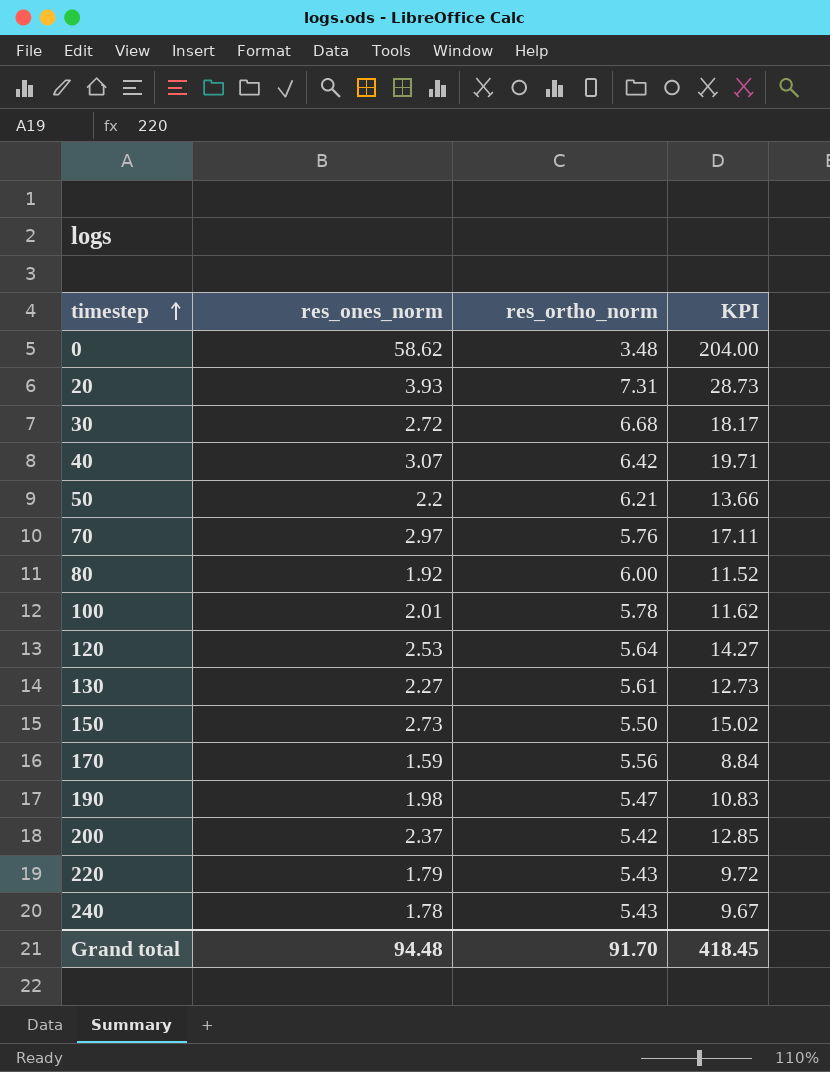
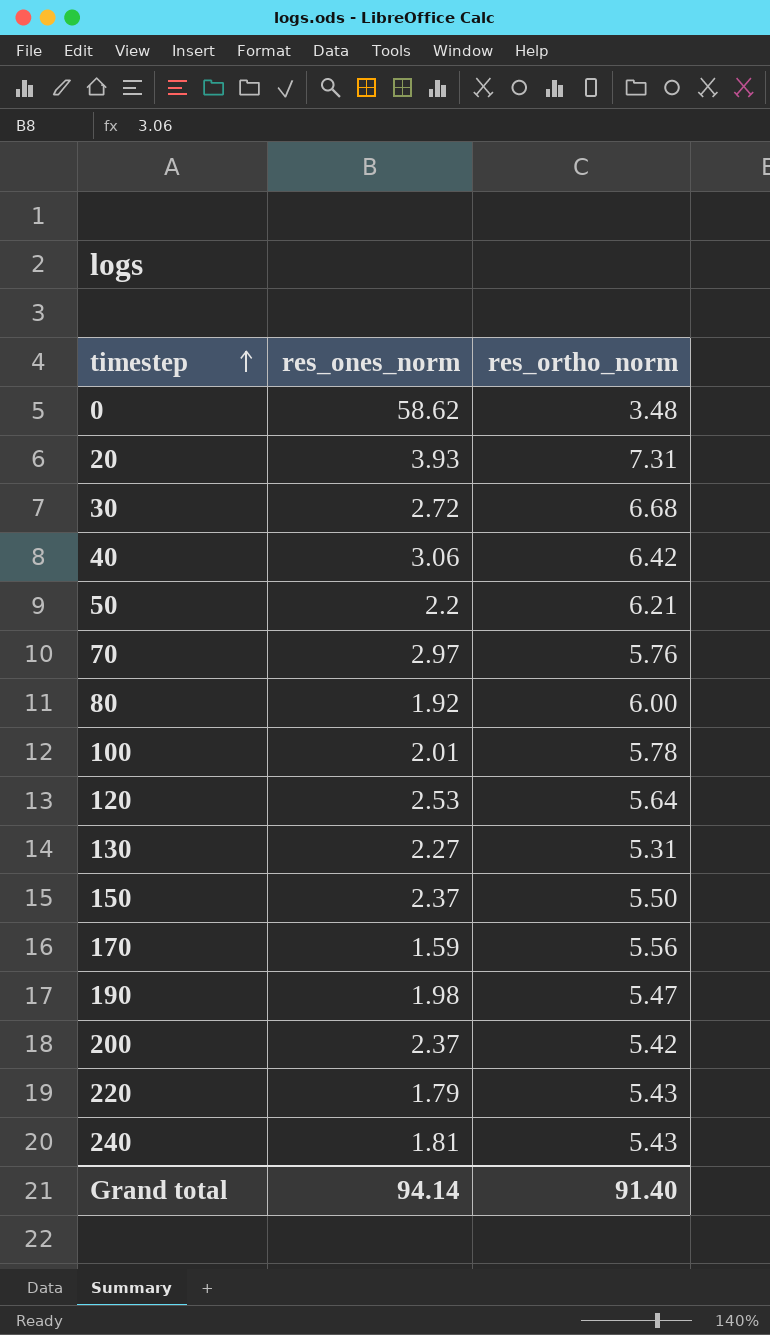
column KPI | formula: [res_ones_norm] * [res_ortho_norm] -> none
40 | res_ones_norm: 3.07 -> 3.06
130 | res_ortho_norm: 5.61 -> 5.31
150 | res_ones_norm: 2.73 -> 2.37
240 | res_ones_norm: 1.78 -> 1.81
Grand total | res_ones_norm: 94.48 -> 94.14
Grand total | res_ortho_norm: 91.70 -> 91.40

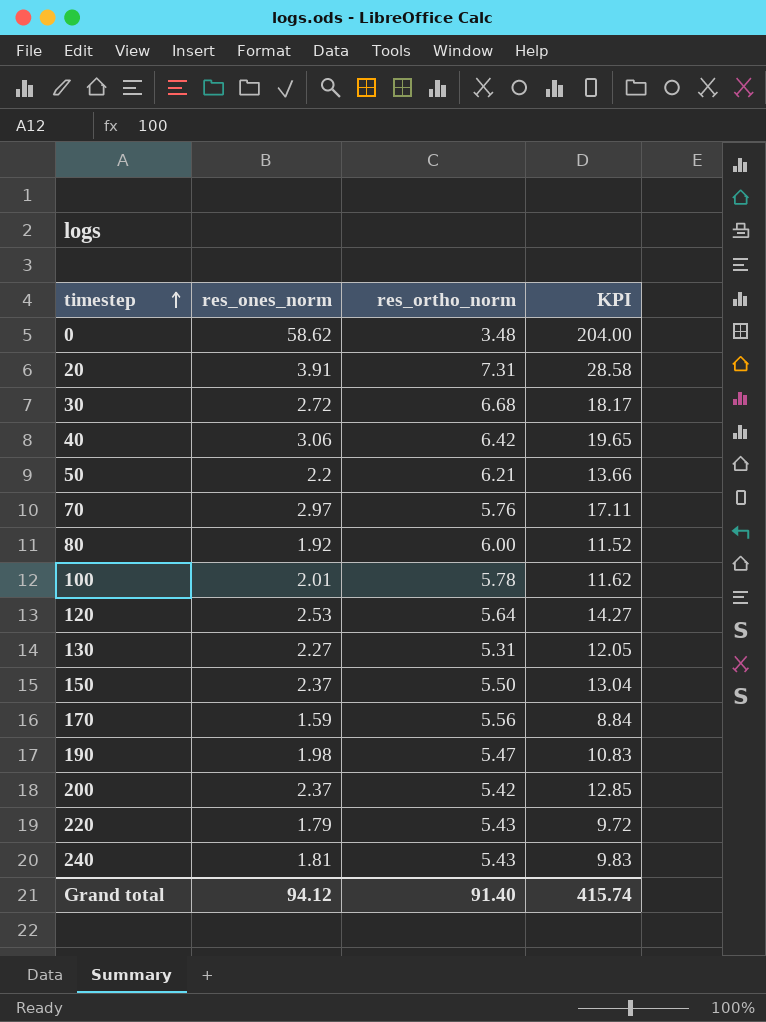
column KPI | formula: none -> [res_ones_norm] * [res_ortho_norm]
20 | res_ones_norm: 3.93 -> 3.91
Grand total | res_ones_norm: 94.14 -> 94.12

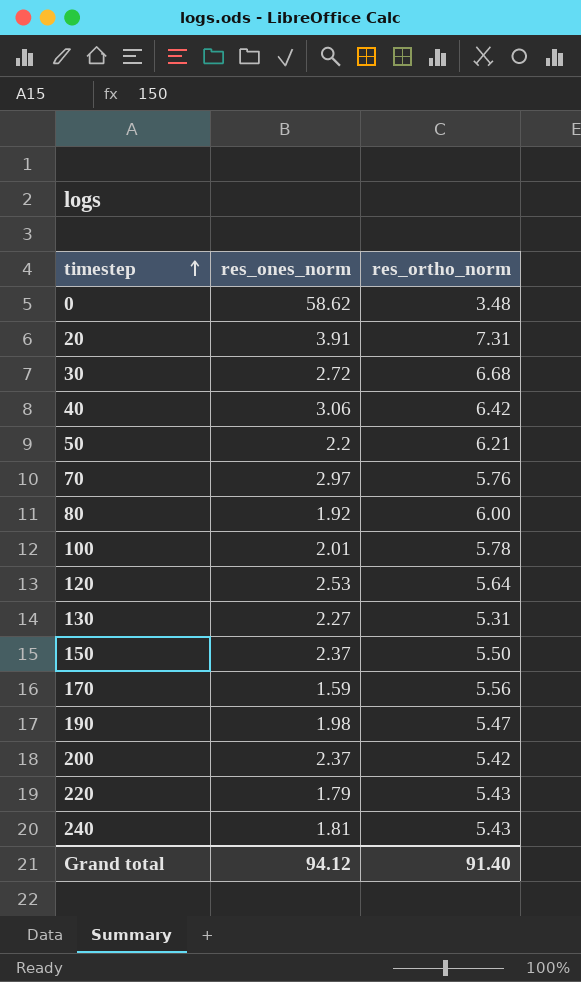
column KPI | formula: [res_ones_norm] * [res_ortho_norm] -> none

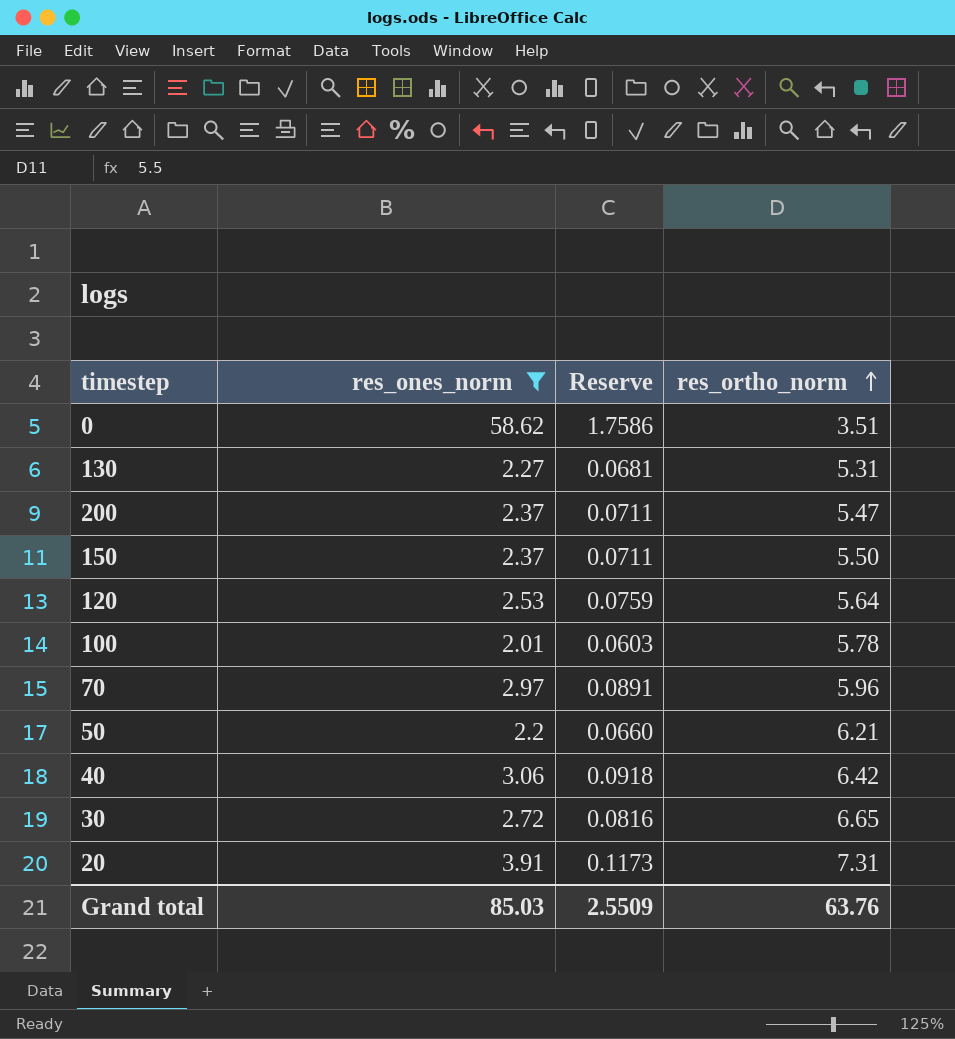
filter: none -> res_ones_norm >= 2.01
row order: timestep ascending -> res_ortho_norm ascending
column Reserve | formula: none -> [res_ones_norm] * 0.03
0 | res_ortho_norm: 3.48 -> 3.51
200 | res_ortho_norm: 5.42 -> 5.47
70 | res_ortho_norm: 5.76 -> 5.96
30 | res_ortho_norm: 6.68 -> 6.65
Grand total | res_ones_norm: 94.12 -> 85.03
Grand total | res_ortho_norm: 91.40 -> 63.76

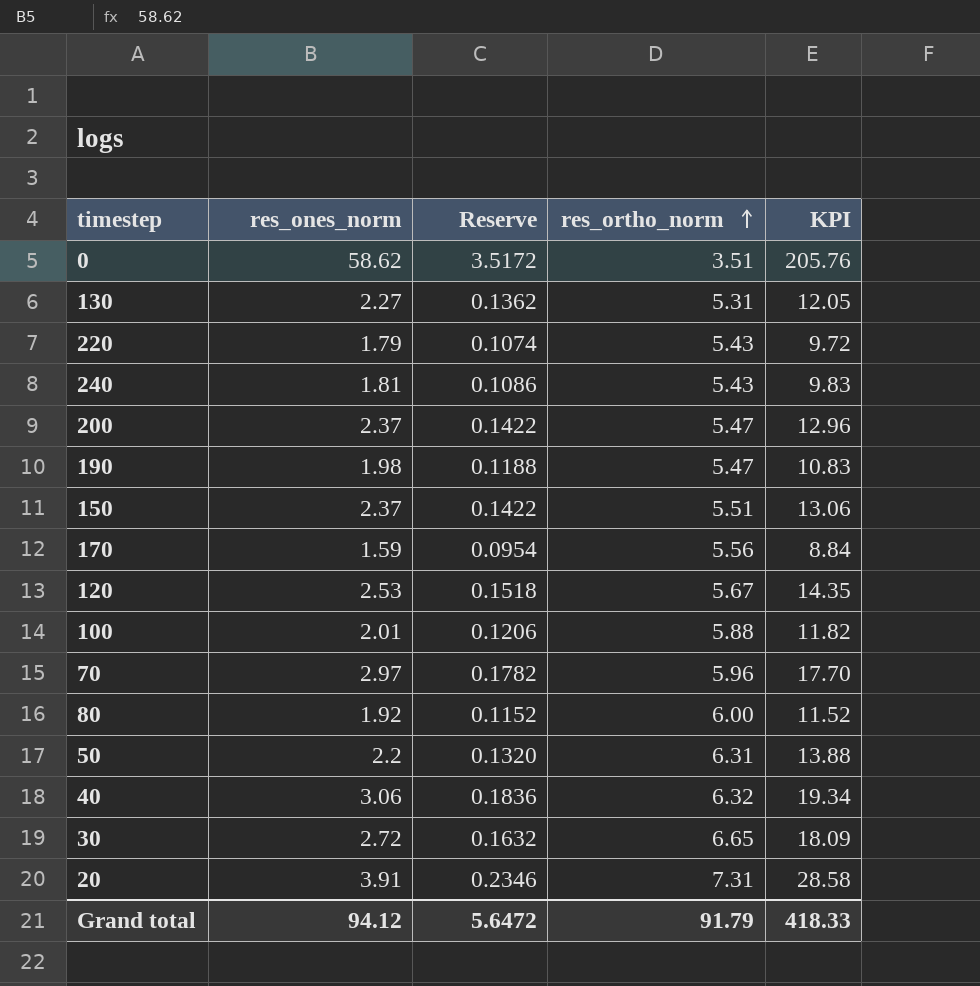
filter: res_ones_norm >= 2.01 -> none
column Reserve | formula: [res_ones_norm] * 0.03 -> [res_ones_norm] * 0.06
column KPI | formula: none -> [res_ones_norm] * [res_ortho_norm]
150 | res_ortho_norm: 5.50 -> 5.51
120 | res_ortho_norm: 5.64 -> 5.67
100 | res_ortho_norm: 5.78 -> 5.88
50 | res_ortho_norm: 6.21 -> 6.31
40 | res_ortho_norm: 6.42 -> 6.32
Grand total | res_ones_norm: 85.03 -> 94.12
Grand total | Reserve: 2.5509 -> 5.6472
Grand total | res_ortho_norm: 63.76 -> 91.79

